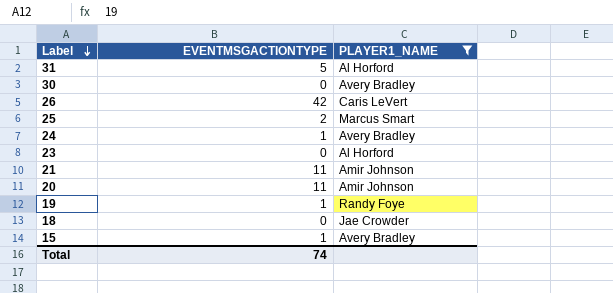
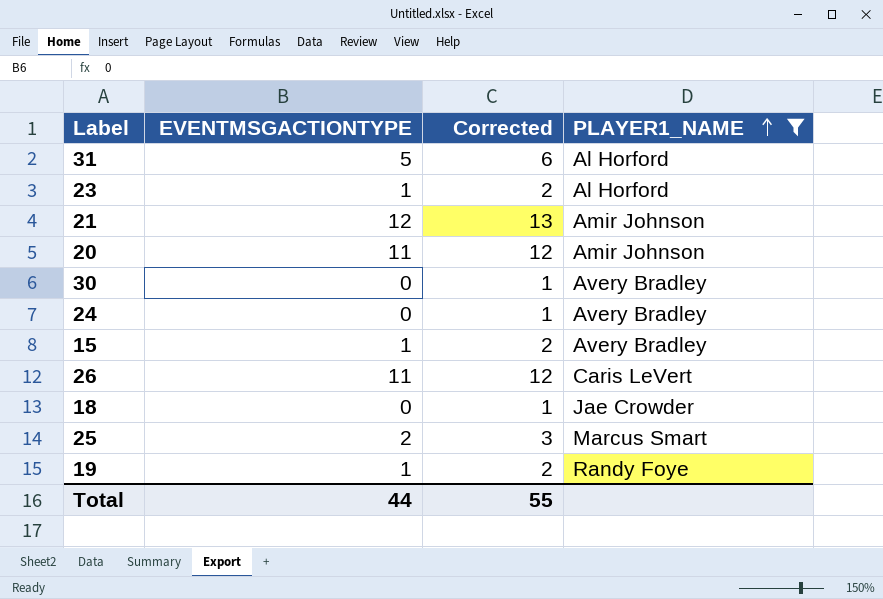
row order: Label descending -> PLAYER1_NAME ascending
column Corrected | formula: none -> [EVENTMSGACTIONTYPE] + 1
23 | EVENTMSGACTIONTYPE: 0 -> 1
21 | EVENTMSGACTIONTYPE: 11 -> 12
24 | EVENTMSGACTIONTYPE: 1 -> 0
26 | EVENTMSGACTIONTYPE: 42 -> 11
Total | EVENTMSGACTIONTYPE: 74 -> 44

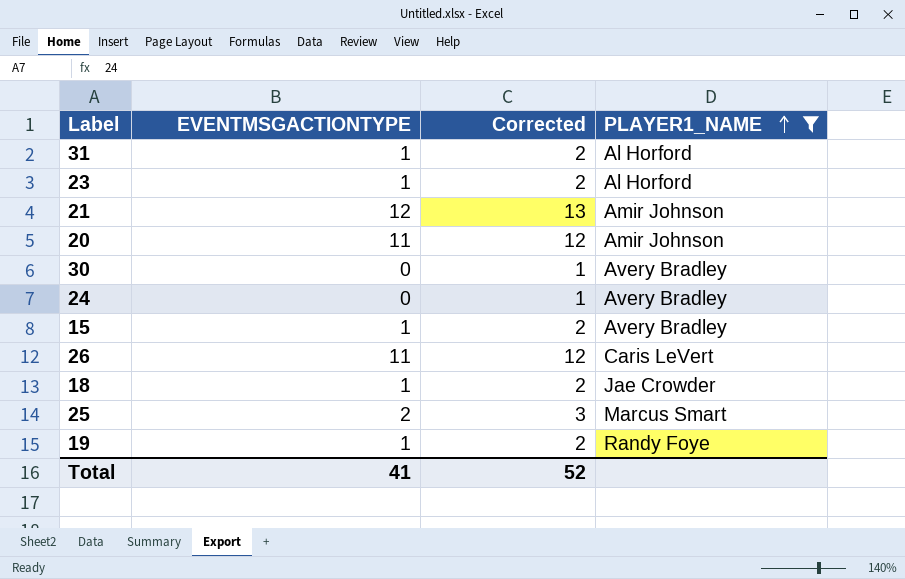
31 | EVENTMSGACTIONTYPE: 5 -> 1
31 | Corrected: 6 -> 2
18 | EVENTMSGACTIONTYPE: 0 -> 1
18 | Corrected: 1 -> 2
Total | EVENTMSGACTIONTYPE: 44 -> 41
Total | Corrected: 55 -> 52

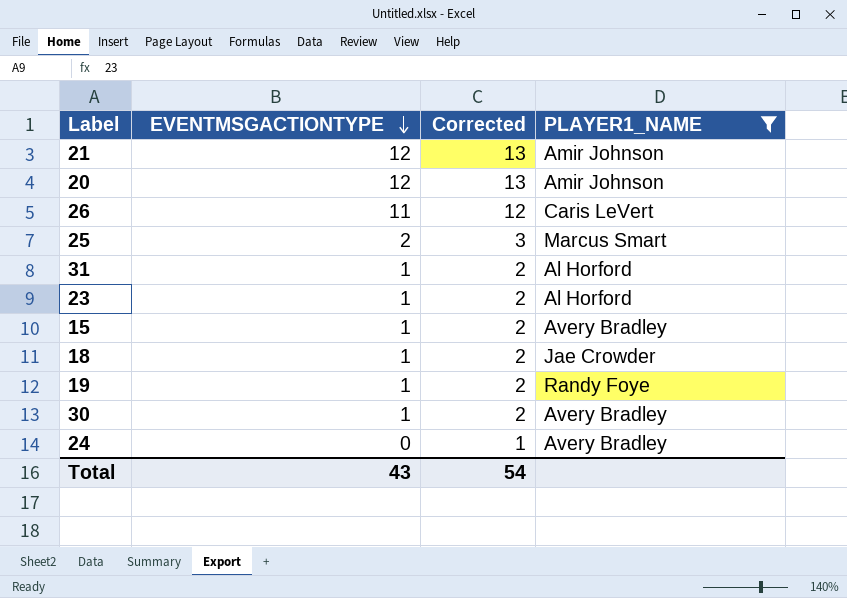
row order: PLAYER1_NAME ascending -> EVENTMSGACTIONTYPE descending
20 | EVENTMSGACTIONTYPE: 11 -> 12
20 | Corrected: 12 -> 13
30 | EVENTMSGACTIONTYPE: 0 -> 1
30 | Corrected: 1 -> 2
Total | EVENTMSGACTIONTYPE: 41 -> 43
Total | Corrected: 52 -> 54

